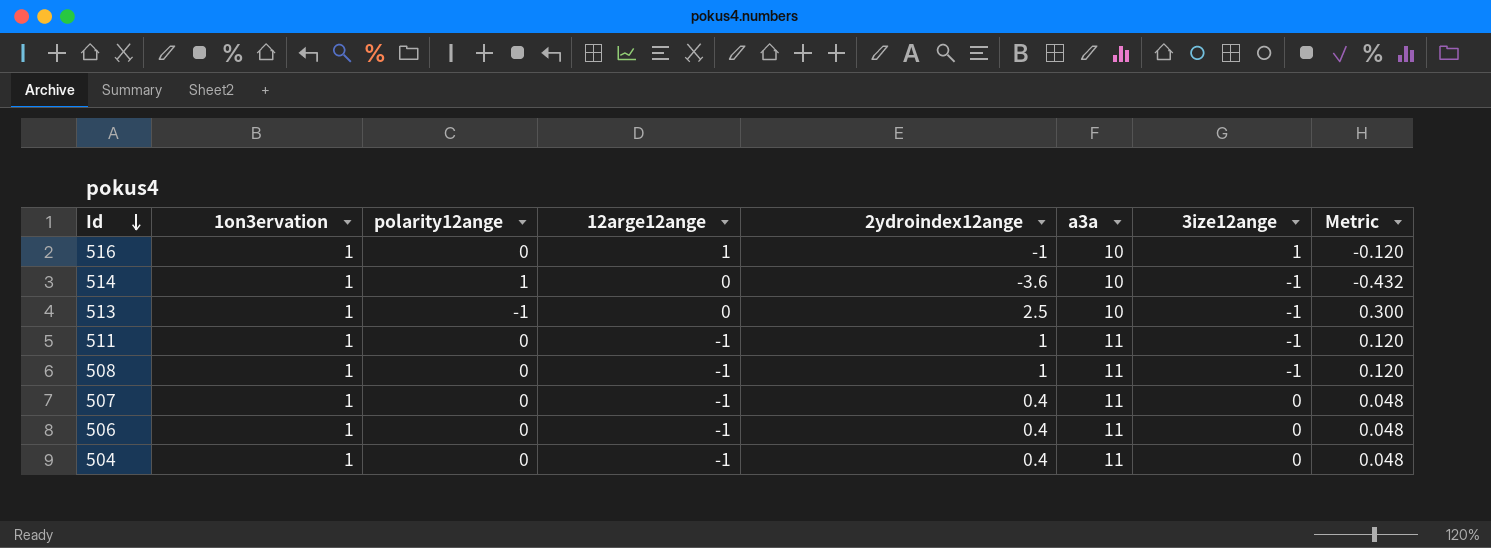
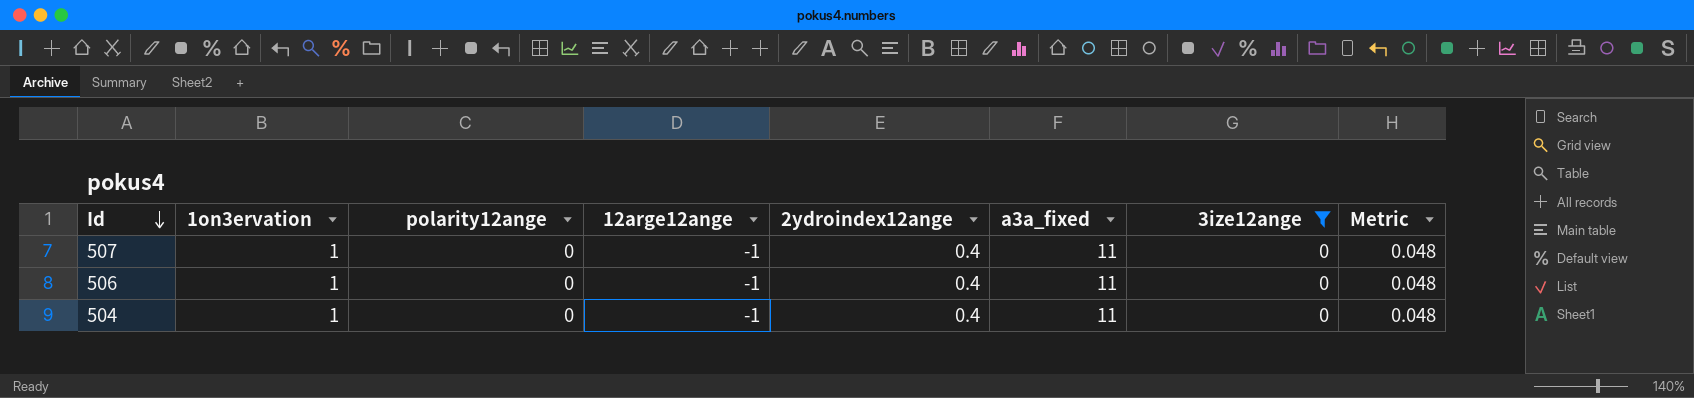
filter: none -> 3ize12ange = 0
column name: a3a -> a3a_fixed

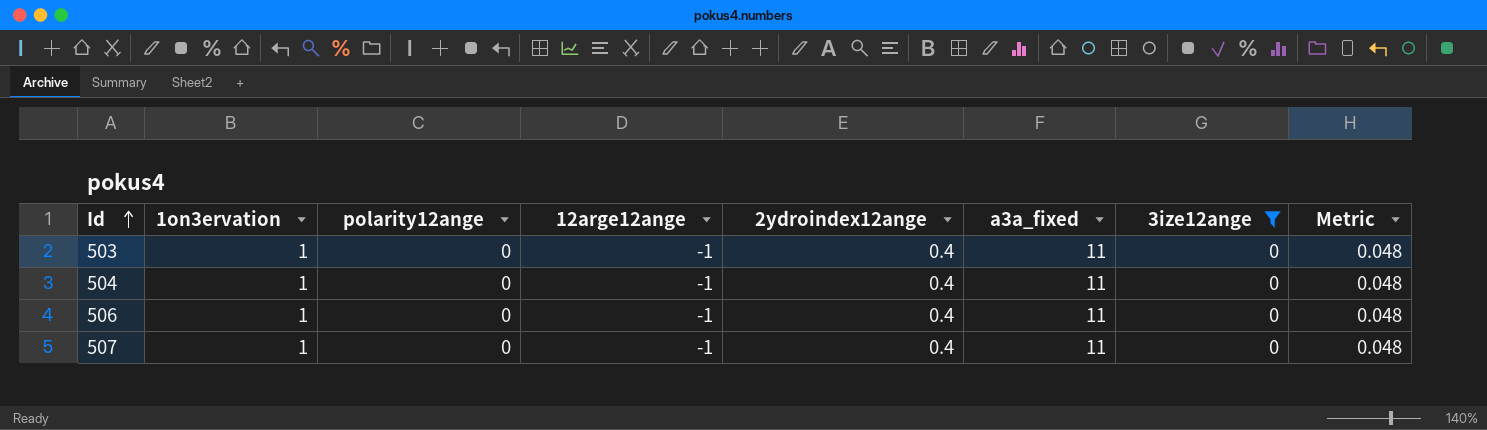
row order: Id descending -> Id ascending
row 503: none -> 1 | 0 | -1 | 0.4 | 11 | 0 | 0.048

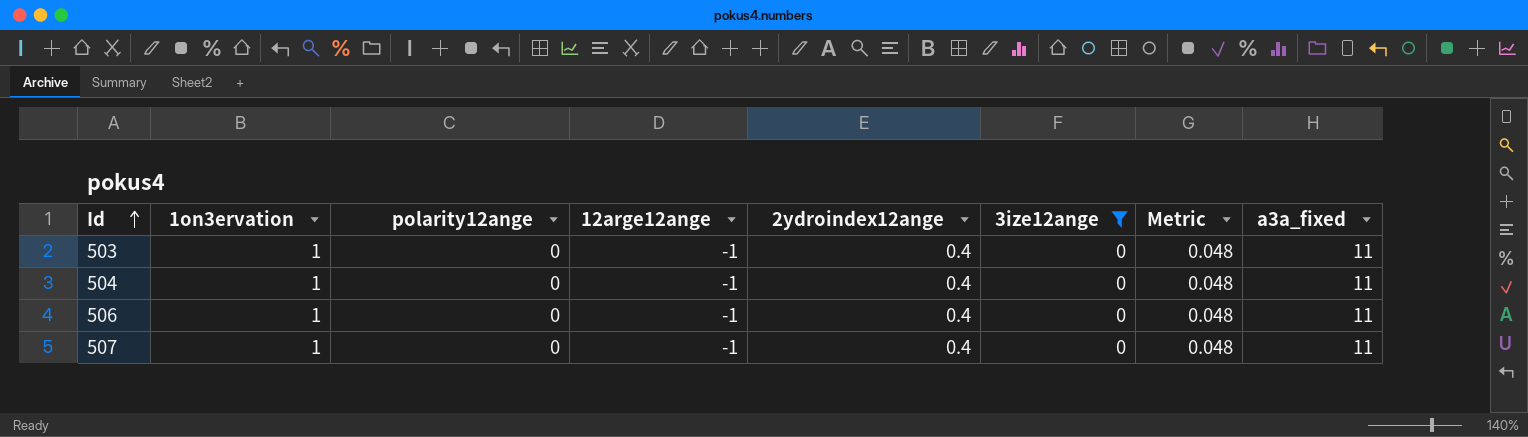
column a3a_fixed | position: 6 -> 8

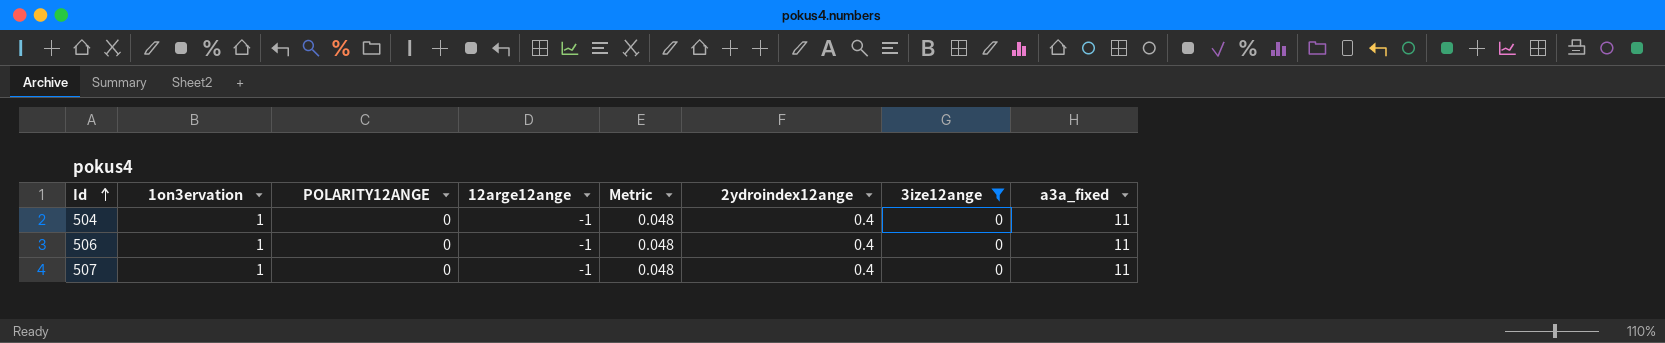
column name: polarity12ange -> POLARITY12ANGE
column Metric | position: 7 -> 5
row 503: 1 | 0 | -1 | 0.4 | 0 | 0.048 | 11 -> none

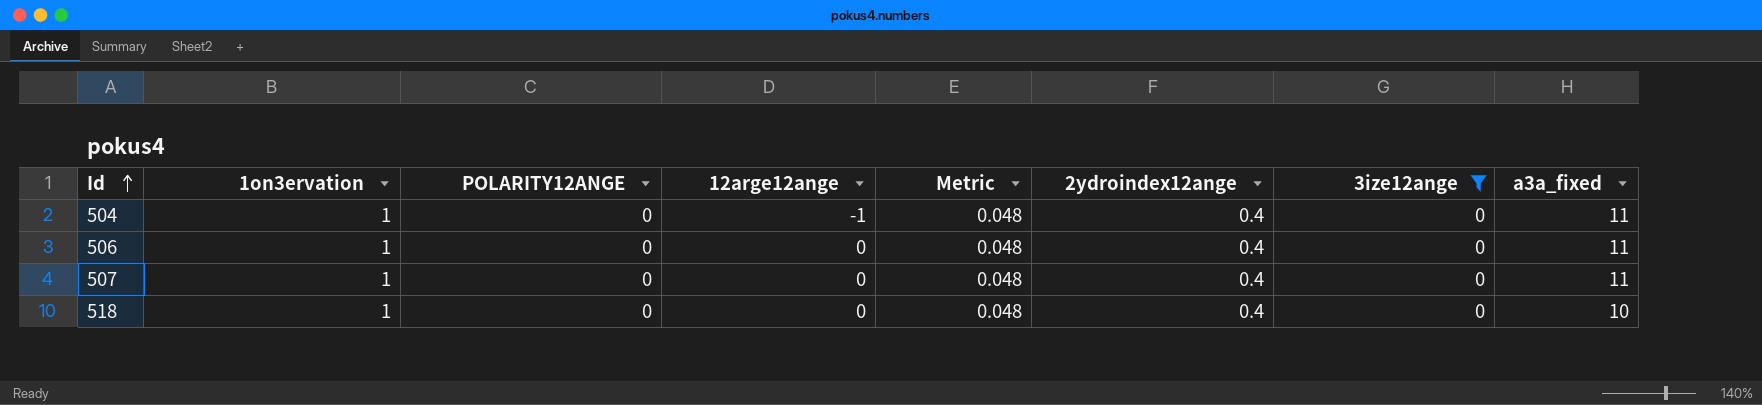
506 | 12arge12ange: -1 -> 0
507 | 12arge12ange: -1 -> 0
row 518: none -> 1 | 0 | 0 | 0.048 | 0.4 | 0 | 10

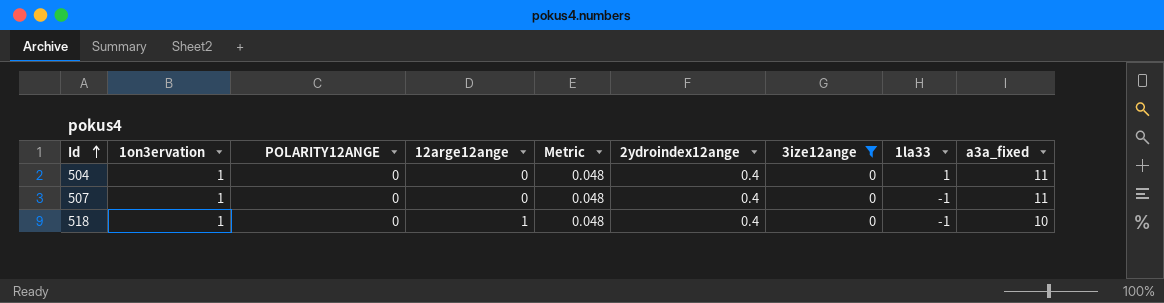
column 1la33 | position: none -> 8
row 506: 1 | 0 | 0 | 0.048 | 0.4 | 0 | 11 -> none
504 | 12arge12ange: -1 -> 0
518 | 12arge12ange: 0 -> 1

